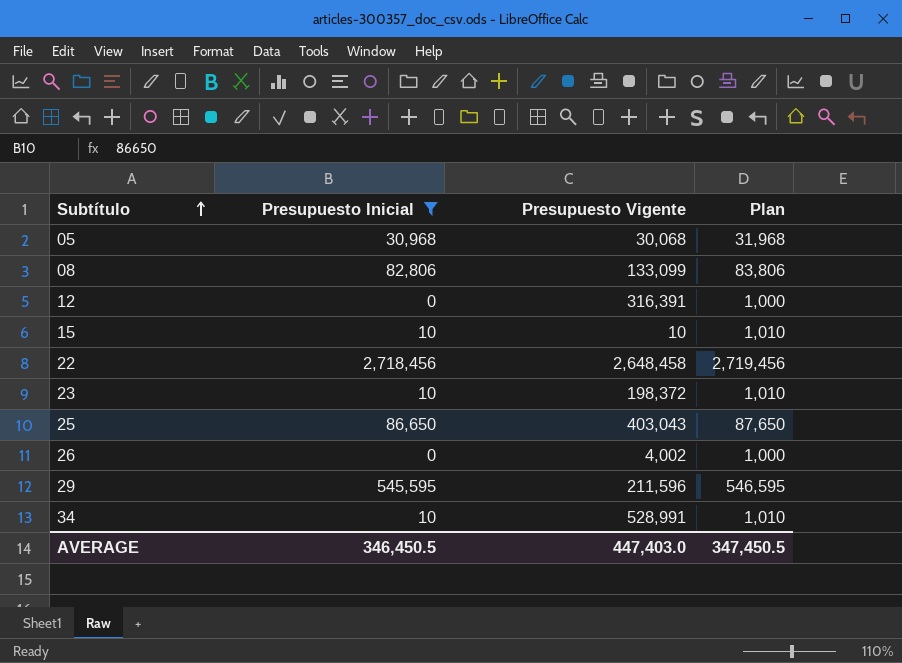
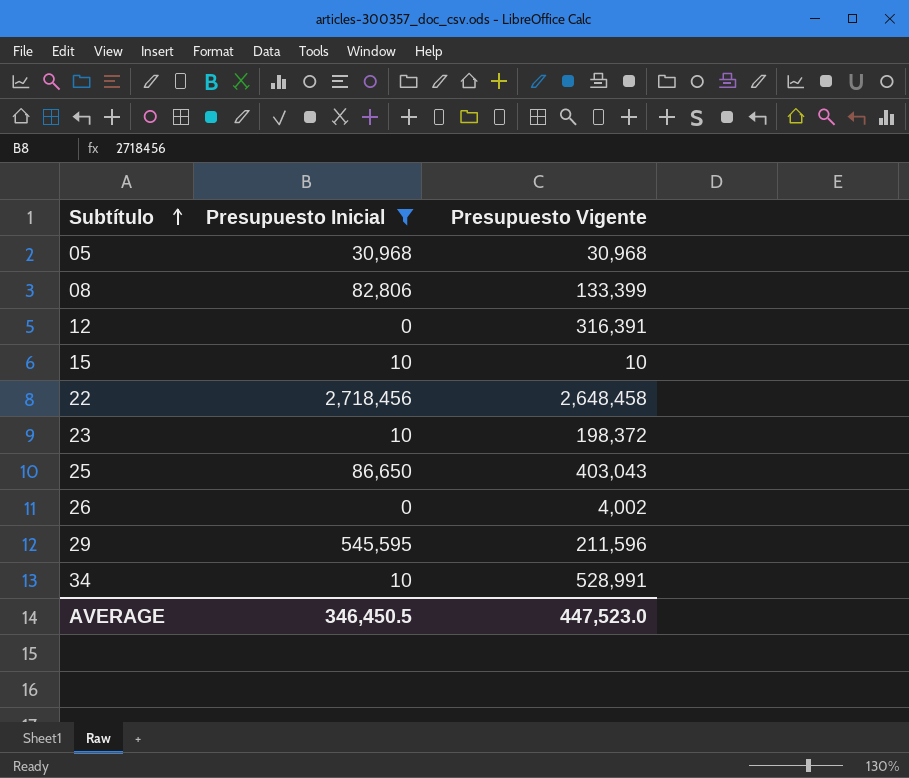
column Plan | formula: [Presupuesto Inicial] + 1000 -> none
05 | Presupuesto Vigente: 30,068 -> 30,968
08 | Presupuesto Vigente: 133,099 -> 133,399
AVERAGE | Presupuesto Vigente: 447,403.0 -> 447,523.0

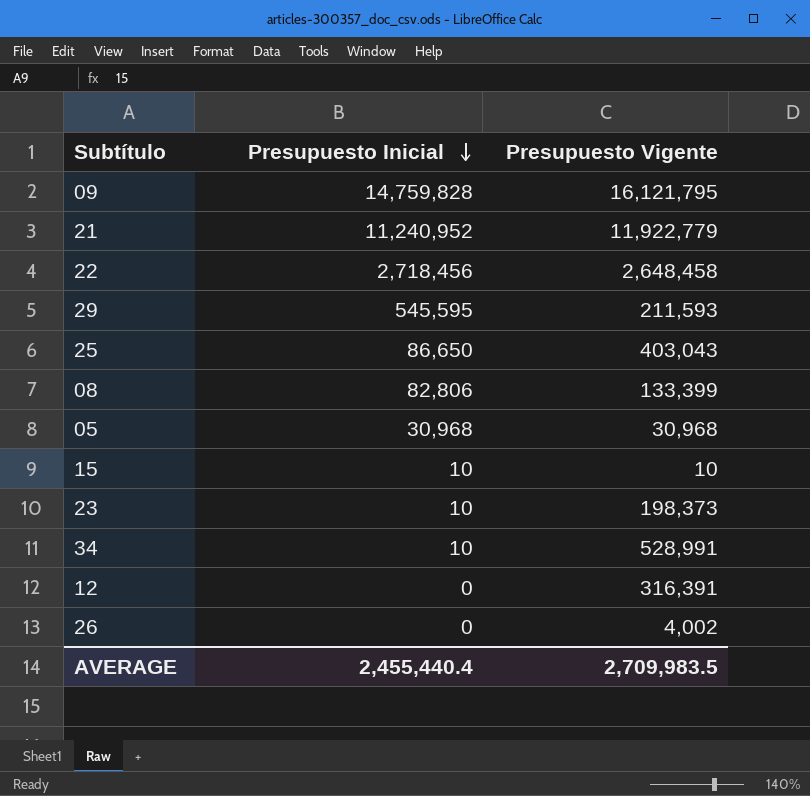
filter: Presupuesto Inicial <= 2,718,456 -> none
row order: Subtítulo ascending -> Presupuesto Inicial descending
29 | Presupuesto Vigente: 211,596 -> 211,593
23 | Presupuesto Vigente: 198,372 -> 198,373
AVERAGE | Presupuesto Inicial: 346,450.5 -> 2,455,440.4
AVERAGE | Presupuesto Vigente: 447,523.0 -> 2,709,983.5

